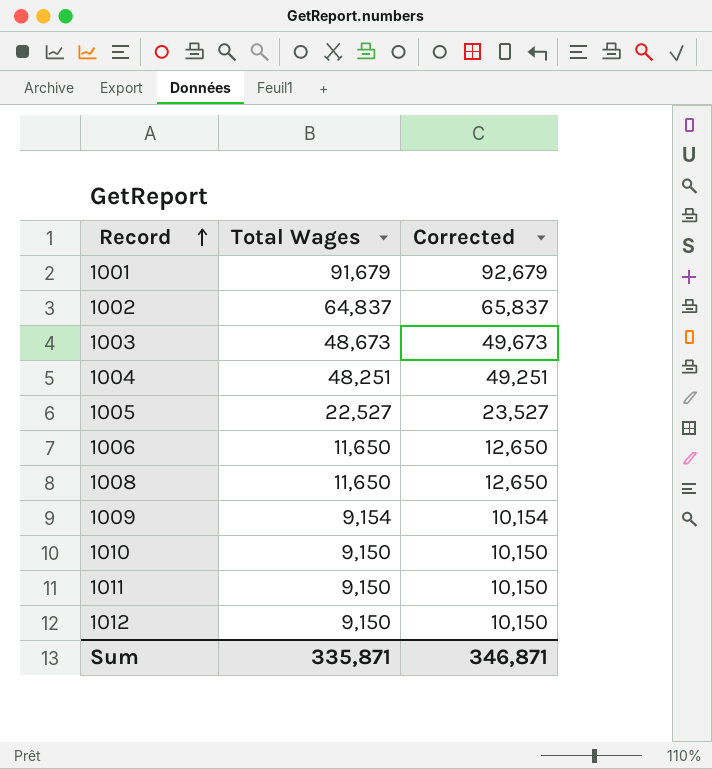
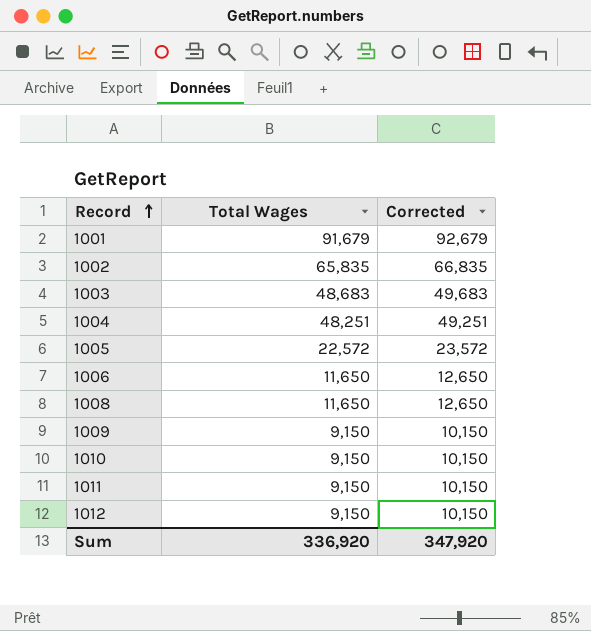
1002 | Total Wages: 64,837 -> 65,835
1002 | Corrected: 65,837 -> 66,835
1003 | Total Wages: 48,673 -> 48,683
1003 | Corrected: 49,673 -> 49,683
1005 | Total Wages: 22,527 -> 22,572
1005 | Corrected: 23,527 -> 23,572
1009 | Total Wages: 9,154 -> 9,150
1009 | Corrected: 10,154 -> 10,150
Sum | Total Wages: 335,871 -> 336,920
Sum | Corrected: 346,871 -> 347,920

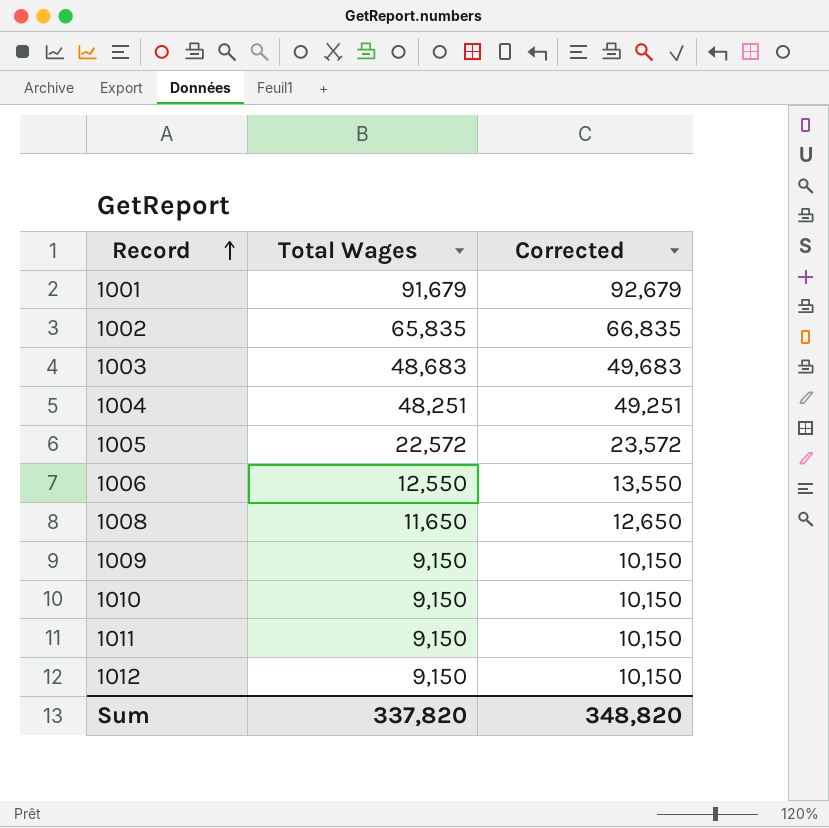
1006 | Total Wages: 11,650 -> 12,550
1006 | Corrected: 12,650 -> 13,550
Sum | Total Wages: 336,920 -> 337,820
Sum | Corrected: 347,920 -> 348,820

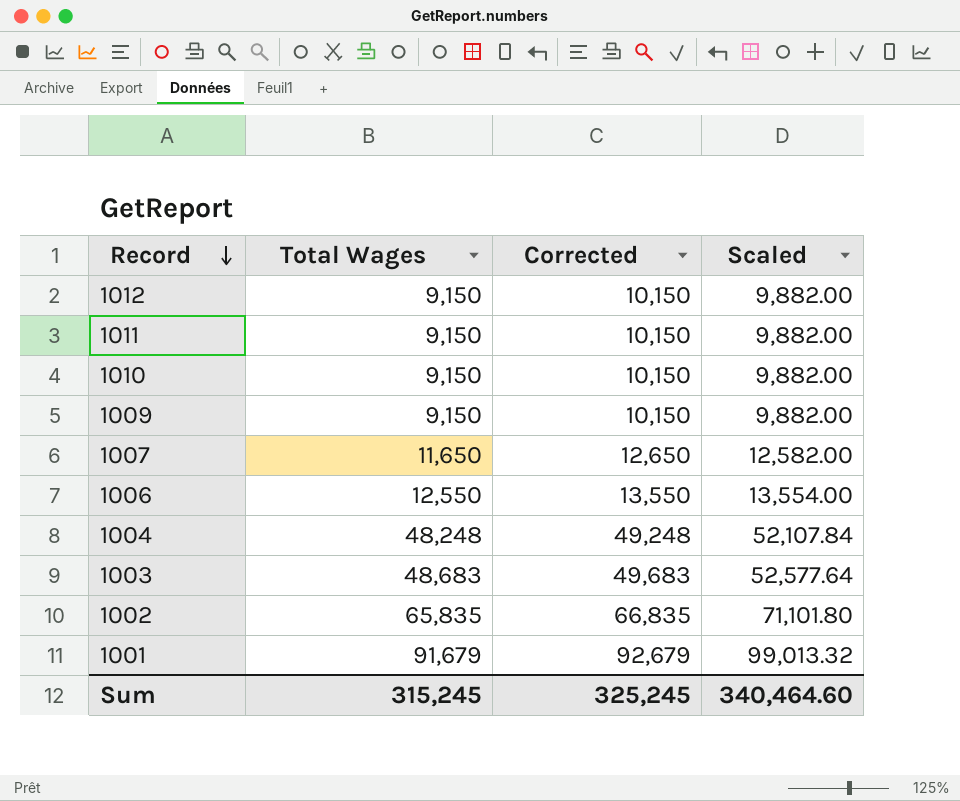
row order: Record ascending -> Record descending
column Scaled | formula: none -> [Total Wages] * 1.08
row 1005: 22,572 | 23,572 -> none
row 1008: 11,650 | 12,650 -> none
row 1007: none -> 11,650 | 12,650 | 12,582.00
1004 | Total Wages: 48,251 -> 48,248
1004 | Corrected: 49,251 -> 49,248
Sum | Total Wages: 337,820 -> 315,245
Sum | Corrected: 348,820 -> 325,245

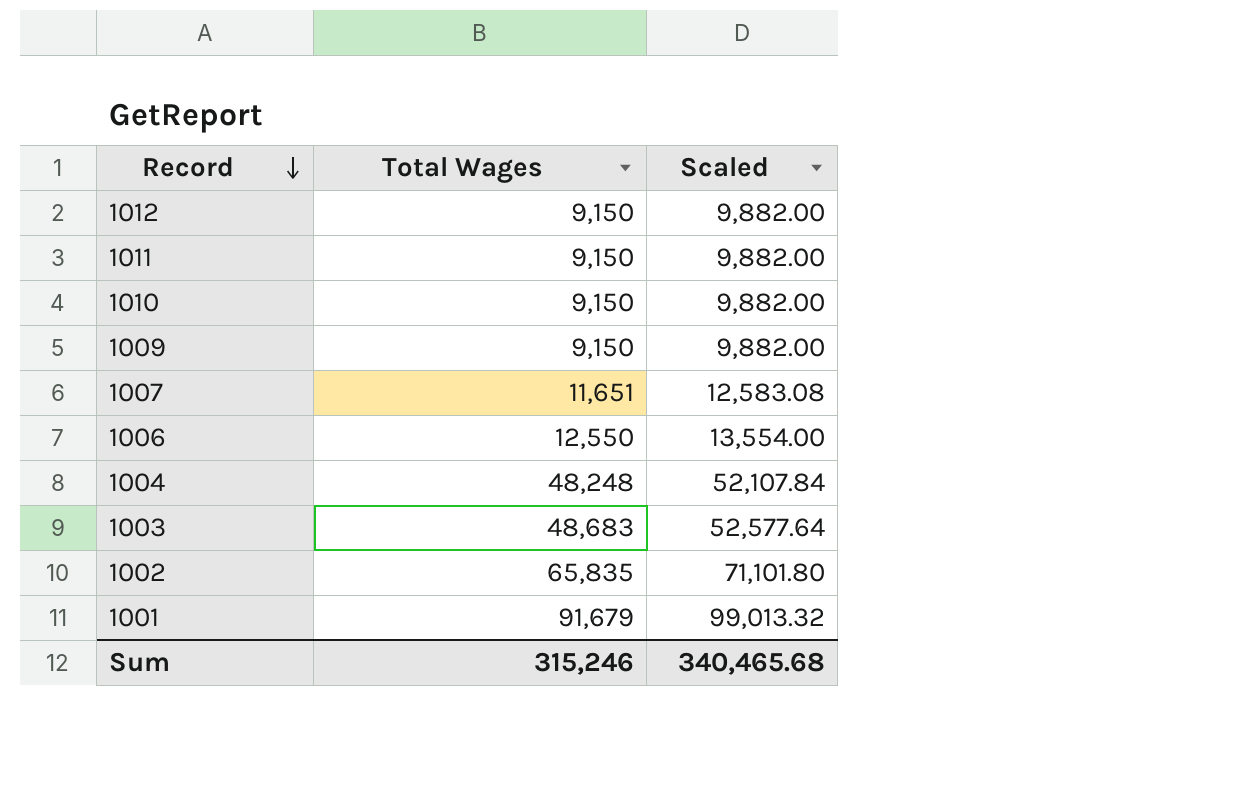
column Corrected | formula: [Total Wages] + 1000 -> none
1007 | Total Wages: 11,650 -> 11,651
1007 | Scaled: 12,582.00 -> 12,583.08
Sum | Total Wages: 315,245 -> 315,246
Sum | Scaled: 340,464.60 -> 340,465.68

